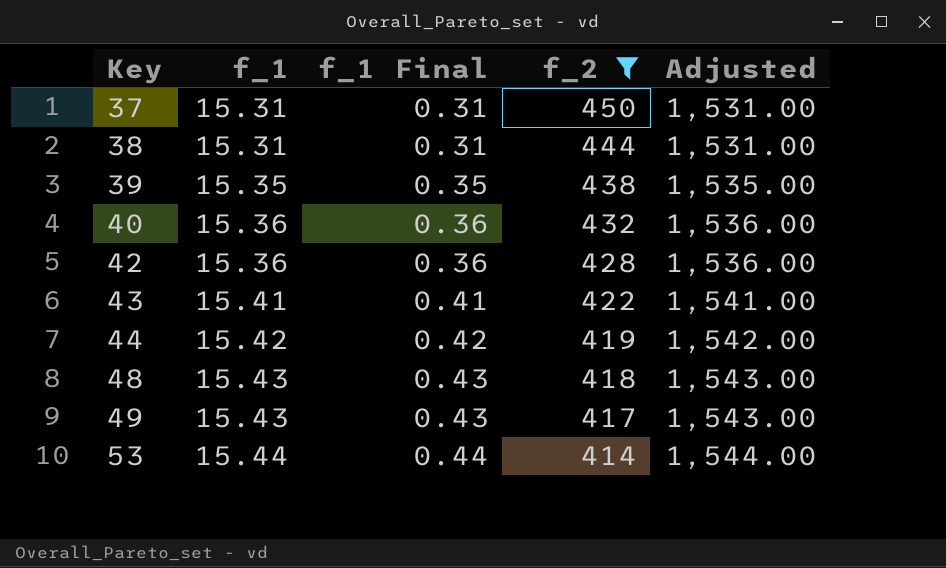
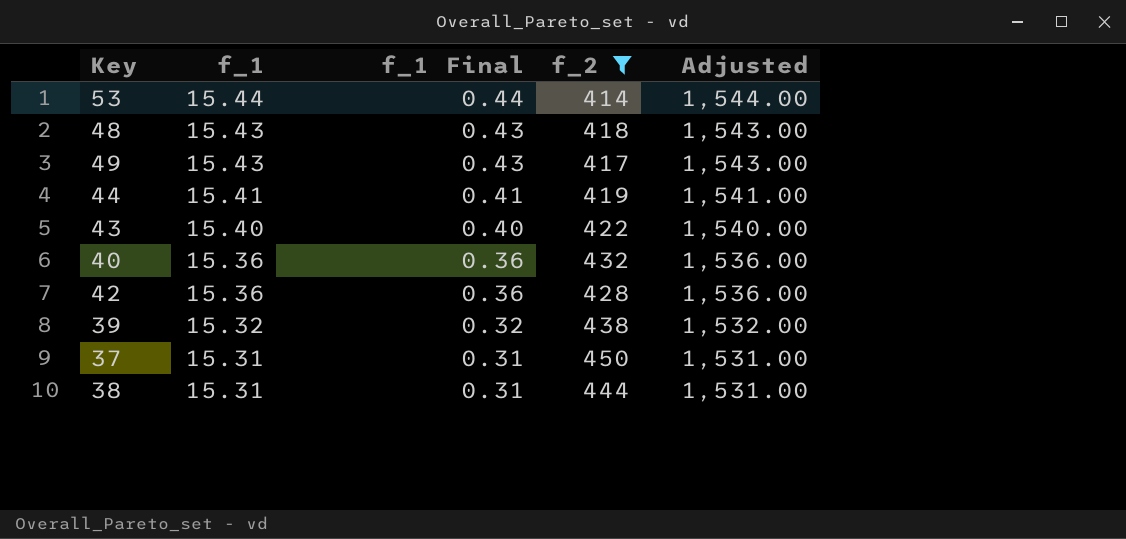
row order: Key ascending -> f_1 descending
44 | f_1: 15.42 -> 15.41
44 | f_1 Final: 0.42 -> 0.41
44 | Adjusted: 1,542.00 -> 1,541.00
43 | f_1: 15.41 -> 15.40
43 | f_1 Final: 0.41 -> 0.40
43 | Adjusted: 1,541.00 -> 1,540.00
39 | f_1: 15.35 -> 15.32
39 | f_1 Final: 0.35 -> 0.32
39 | Adjusted: 1,535.00 -> 1,532.00

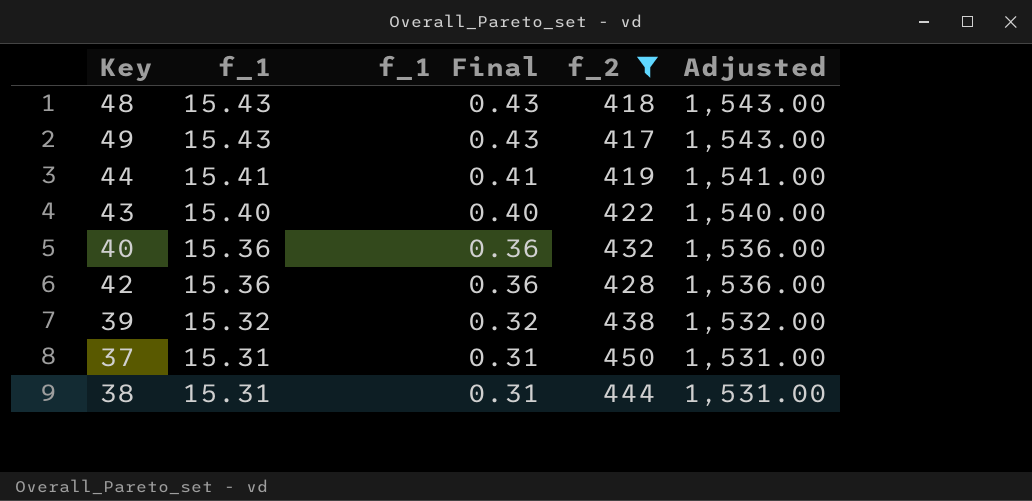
row 53: 15.44 | 0.44 | 414 | 1,544.00 -> none

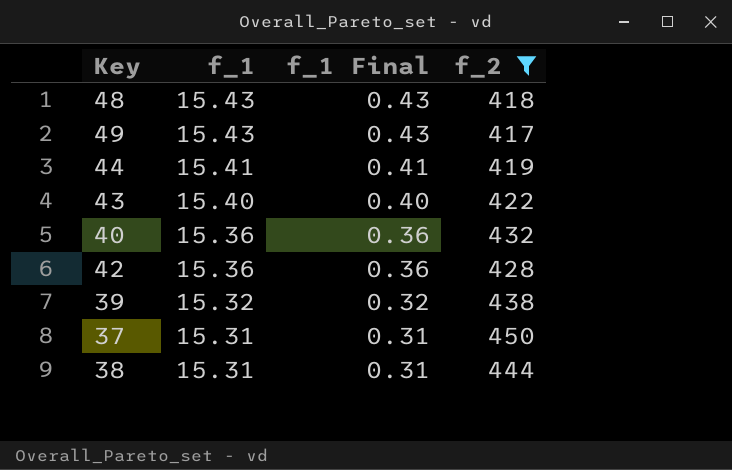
column Adjusted | formula: [f_1] * 100 -> none

